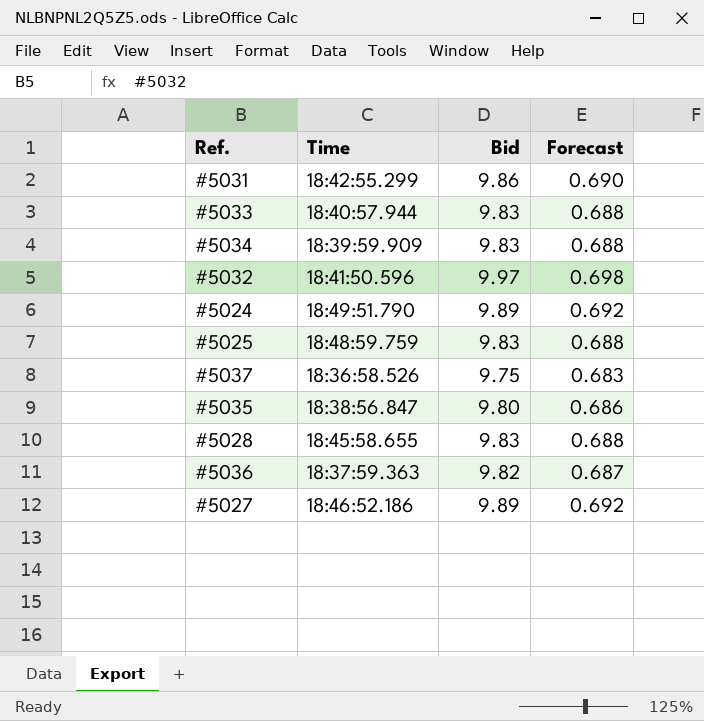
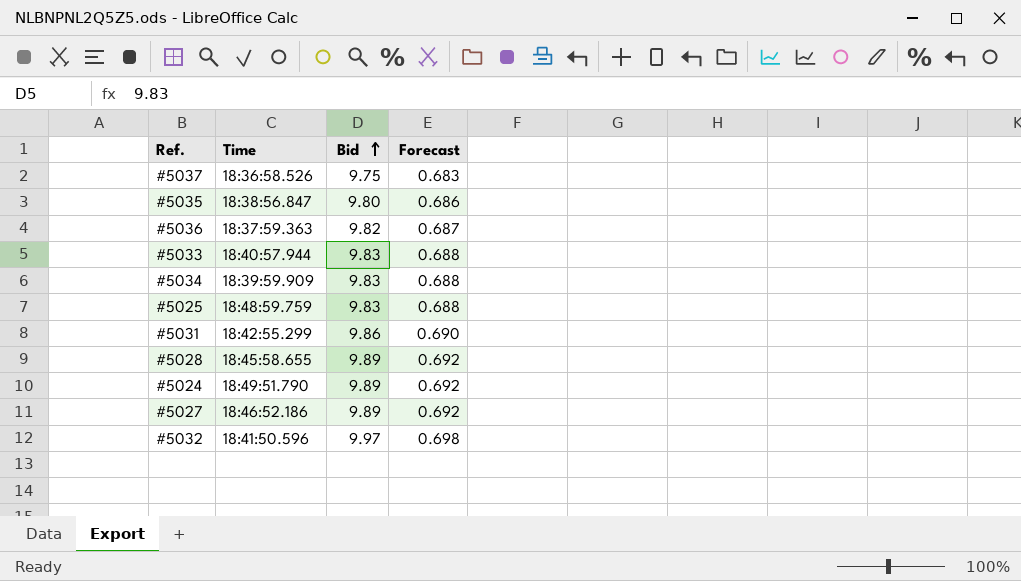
row order: none -> Bid ascending
#5028 | Bid: 9.83 -> 9.89
#5028 | Forecast: 0.688 -> 0.692

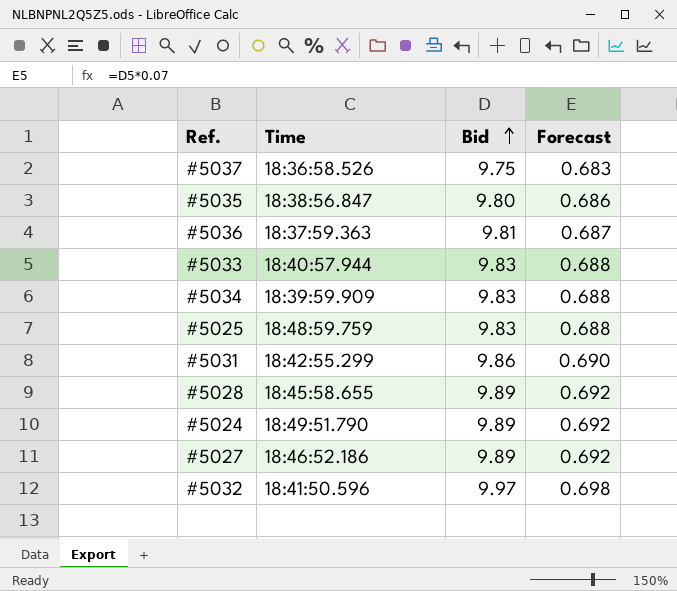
#5036 | Bid: 9.82 -> 9.81

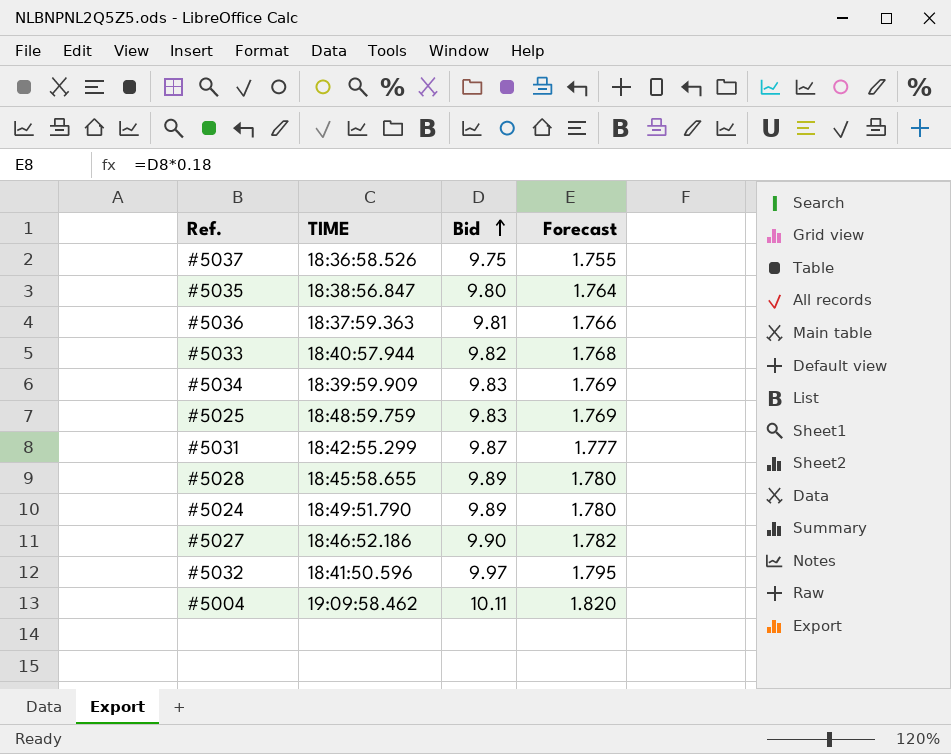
column name: Time -> TIME
column Forecast | formula: [Bid] * 0.07 -> [Bid] * 0.18
#5033 | Bid: 9.83 -> 9.82
#5031 | Bid: 9.86 -> 9.87
#5027 | Bid: 9.89 -> 9.90
row #5004: none -> 19:09:58.462 | 10.11 | 1.820

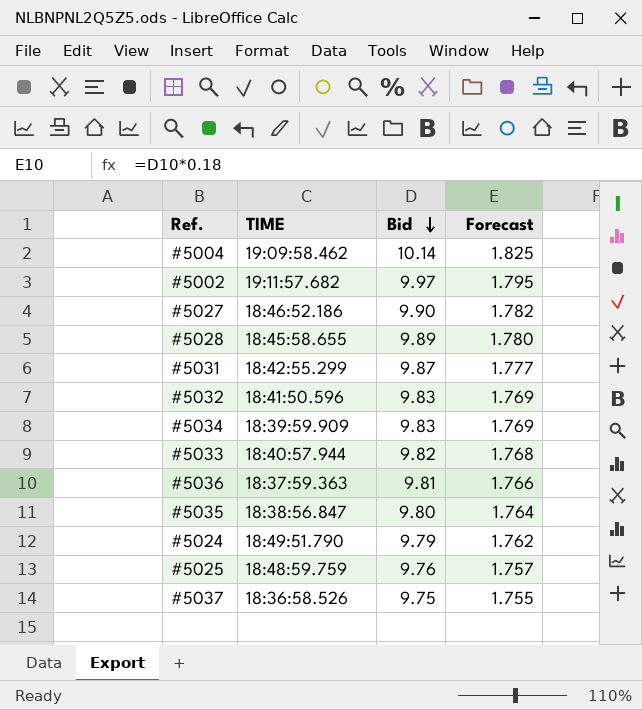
row order: Bid ascending -> Bid descending
#5004 | Bid: 10.11 -> 10.14
#5004 | Forecast: 1.820 -> 1.825
row #5002: none -> 19:11:57.682 | 9.97 | 1.795
#5032 | Bid: 9.97 -> 9.83
#5032 | Forecast: 1.795 -> 1.769
#5024 | Bid: 9.89 -> 9.79
#5024 | Forecast: 1.780 -> 1.762
#5025 | Bid: 9.83 -> 9.76
#5025 | Forecast: 1.769 -> 1.757

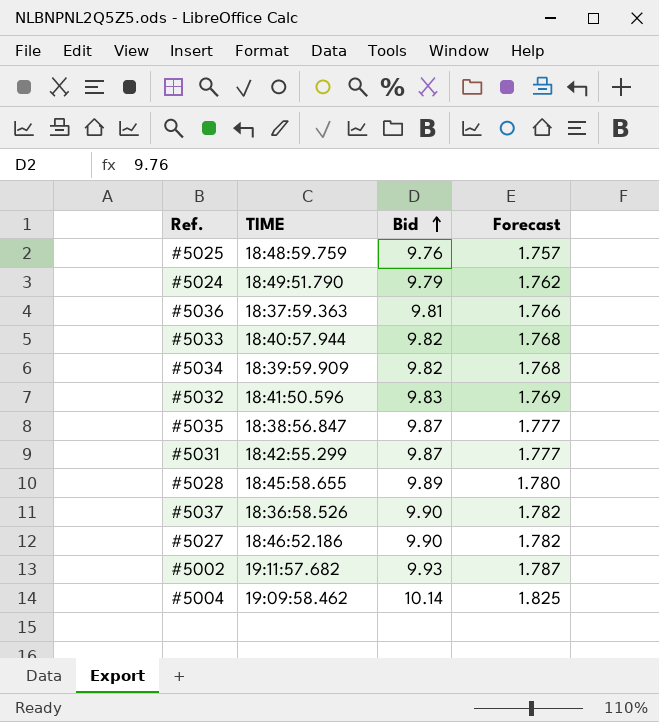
row order: Bid descending -> Bid ascending
#5034 | Bid: 9.83 -> 9.82
#5034 | Forecast: 1.769 -> 1.768
#5035 | Bid: 9.80 -> 9.87
#5035 | Forecast: 1.764 -> 1.777
#5037 | Bid: 9.75 -> 9.90
#5037 | Forecast: 1.755 -> 1.782
#5002 | Bid: 9.97 -> 9.93
#5002 | Forecast: 1.795 -> 1.787

